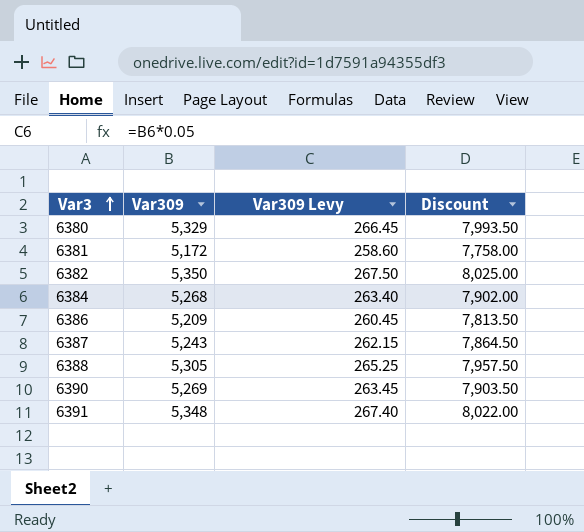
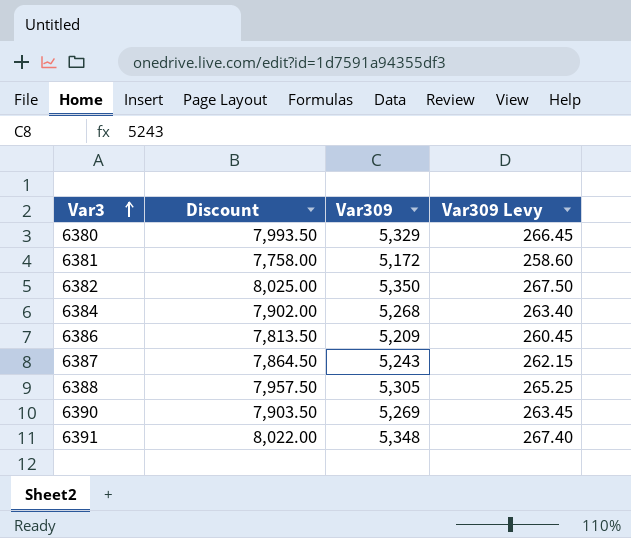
column Discount | position: 4 -> 2

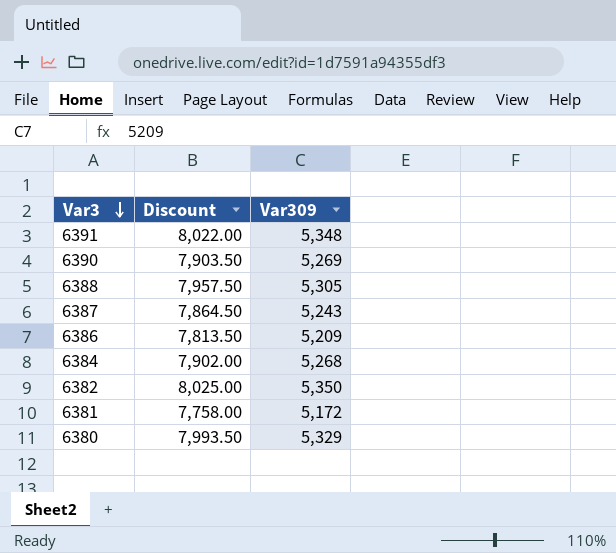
row order: Var3 ascending -> Var3 descending
column Var309 Levy | formula: [Var309] * 0.05 -> none

